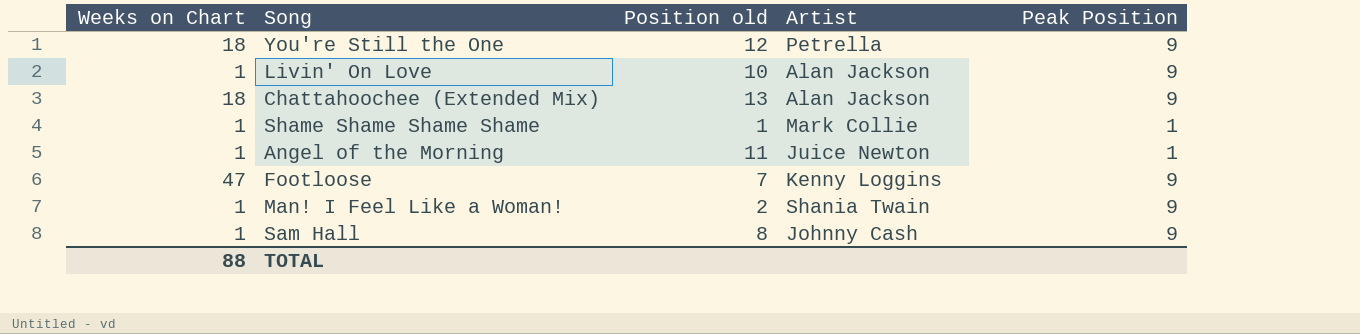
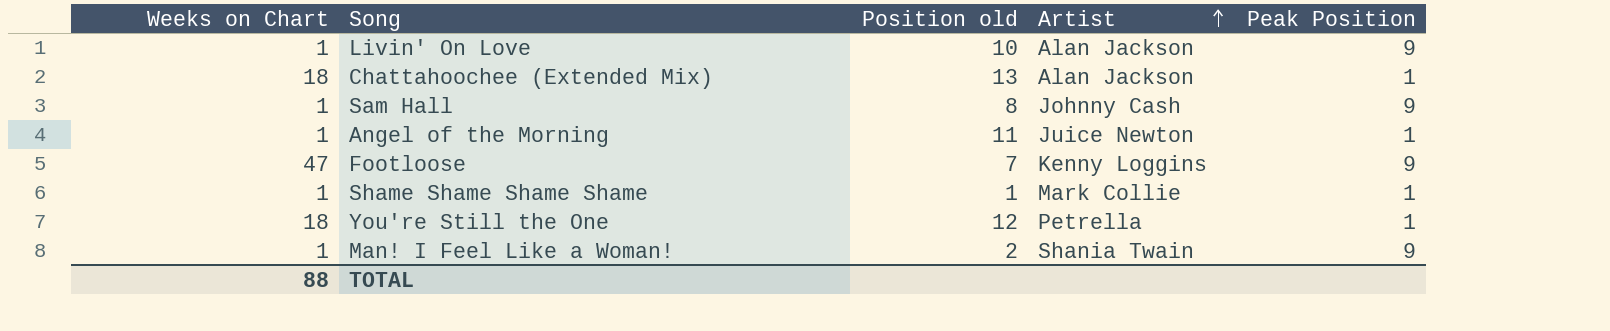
row order: none -> Artist ascending
Chattahoochee (Extended Mix) | Peak Position: 9 -> 1
You're Still the One | Peak Position: 9 -> 1

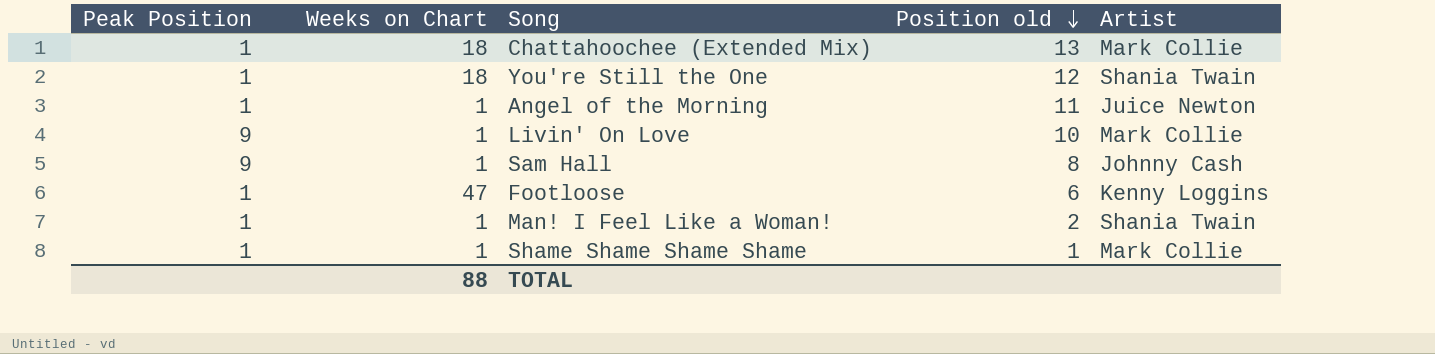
row order: Artist ascending -> Position old descending
column Peak Position | position: 5 -> 1
Chattahoochee (Extended Mix) | Artist: Alan Jackson -> Mark Collie
You're Still the One | Artist: Petrella -> Shania Twain
Livin' On Love | Artist: Alan Jackson -> Mark Collie
Footloose | Peak Position: 9 -> 1
Footloose | Position old: 7 -> 6
Man! I Feel Like a Woman! | Peak Position: 9 -> 1

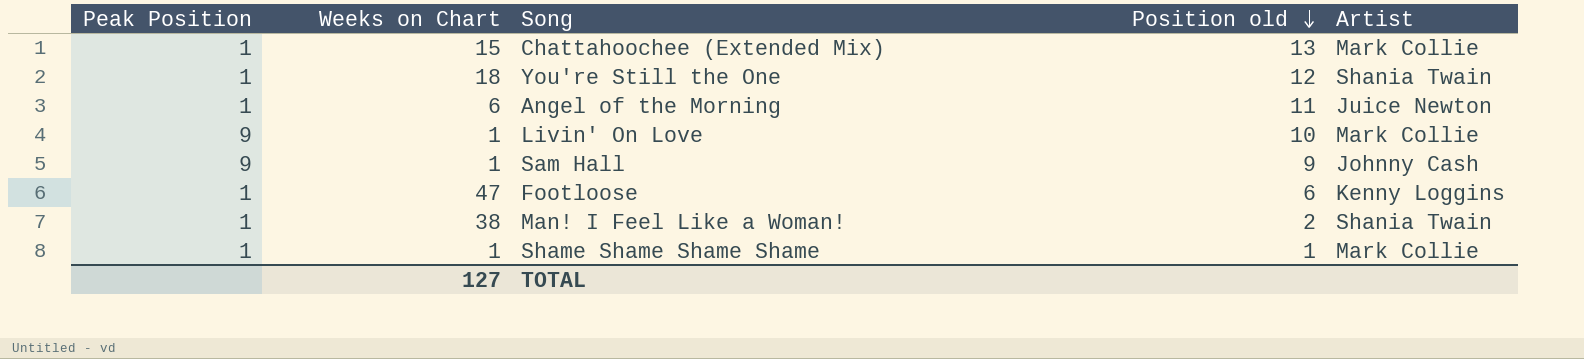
Chattahoochee (Extended Mix) | Weeks on Chart: 18 -> 15
Angel of the Morning | Weeks on Chart: 1 -> 6
Sam Hall | Position old: 8 -> 9
Man! I Feel Like a Woman! | Weeks on Chart: 1 -> 38
TOTAL | Weeks on Chart: 88 -> 127

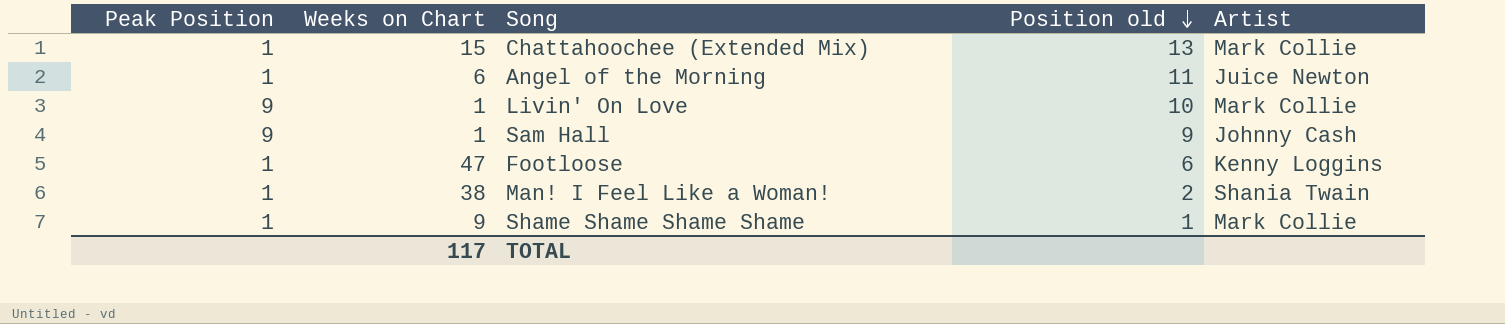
row You're Still the One: 1 | 18 | 12 | Shania Twain -> none
Shame Shame Shame Shame | Weeks on Chart: 1 -> 9
TOTAL | Weeks on Chart: 127 -> 117

